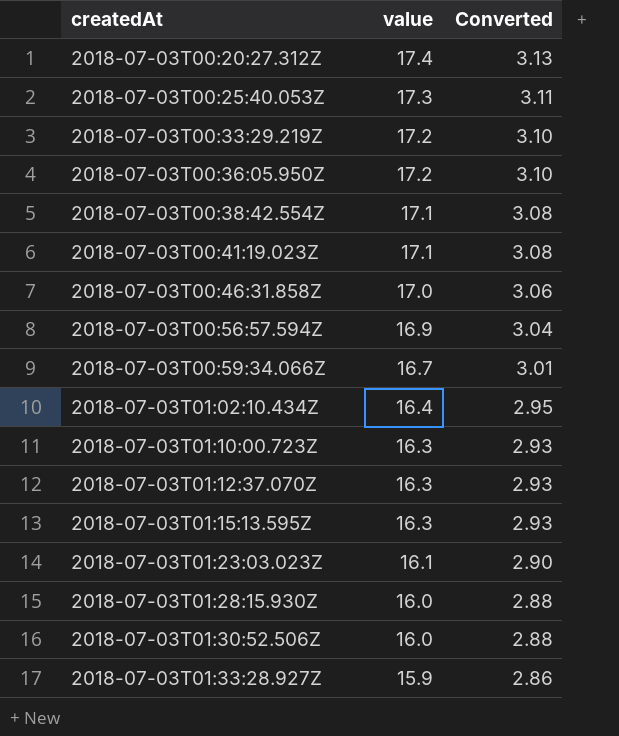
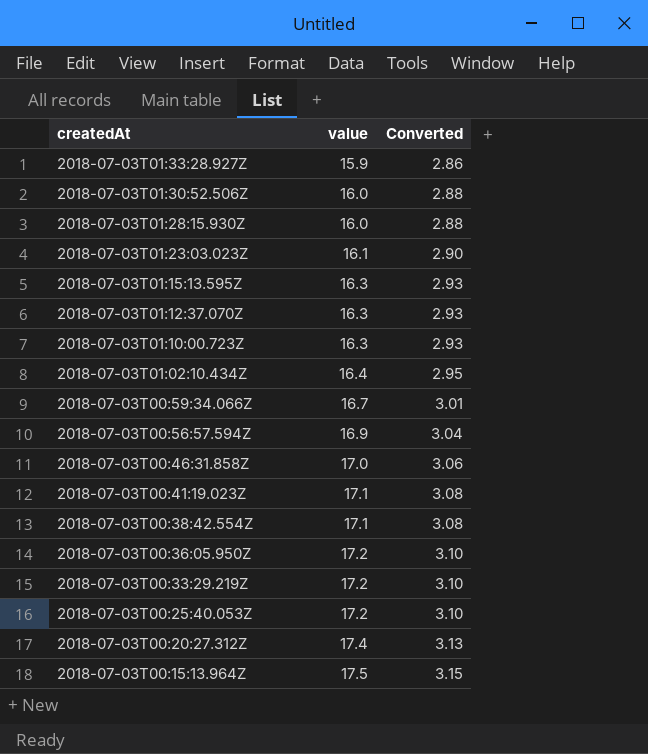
row order: createdAt ascending -> createdAt descending
2018-07-03T00:25:40.053Z | value: 17.3 -> 17.2
2018-07-03T00:25:40.053Z | Converted: 3.11 -> 3.10
row 2018-07-03T00:15:13.964Z: none -> 17.5 | 3.15

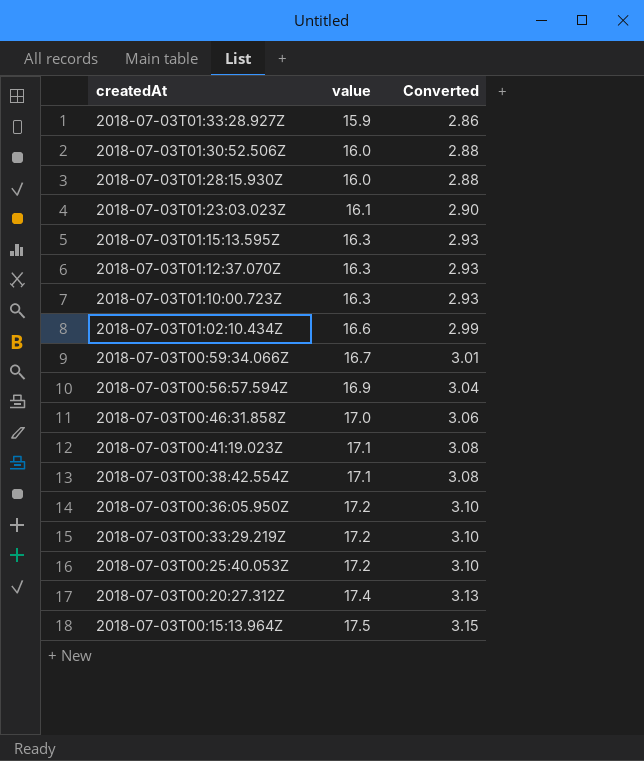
2018-07-03T01:02:10.434Z | value: 16.4 -> 16.6
2018-07-03T01:02:10.434Z | Converted: 2.95 -> 2.99

